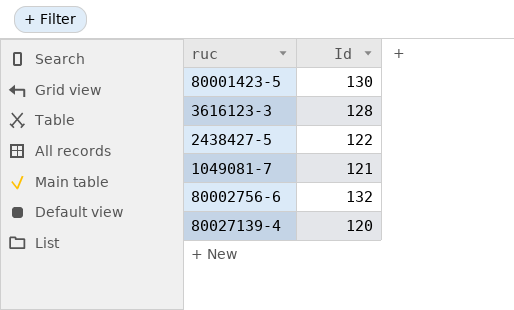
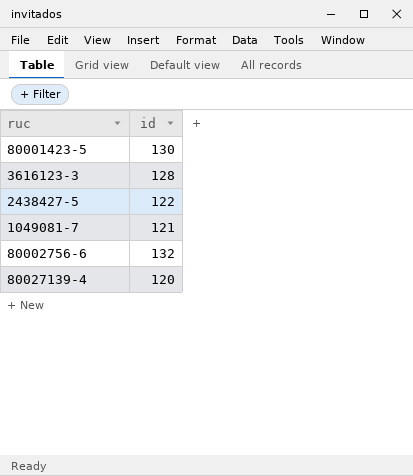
column name: Id -> id

